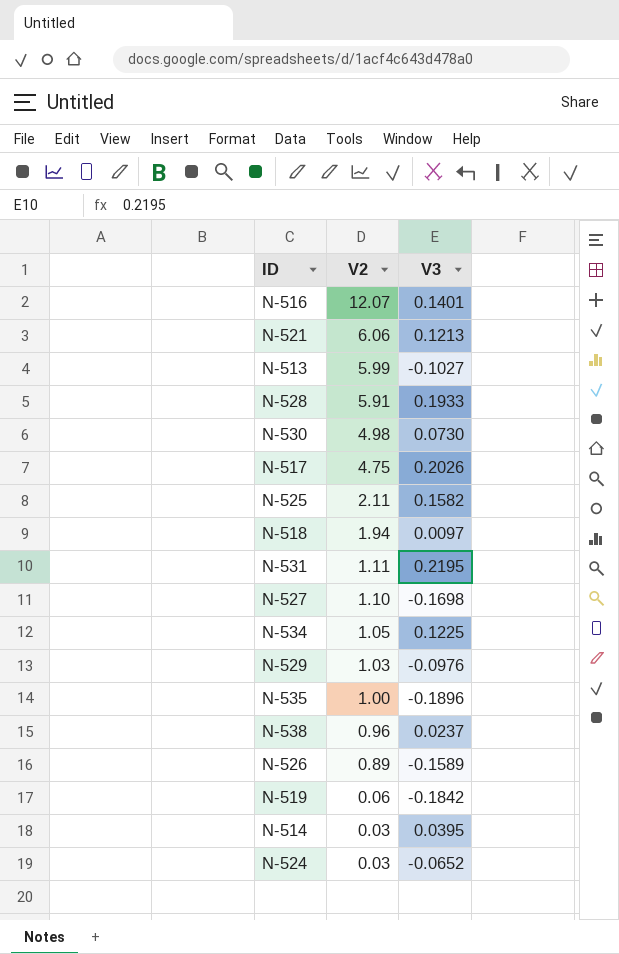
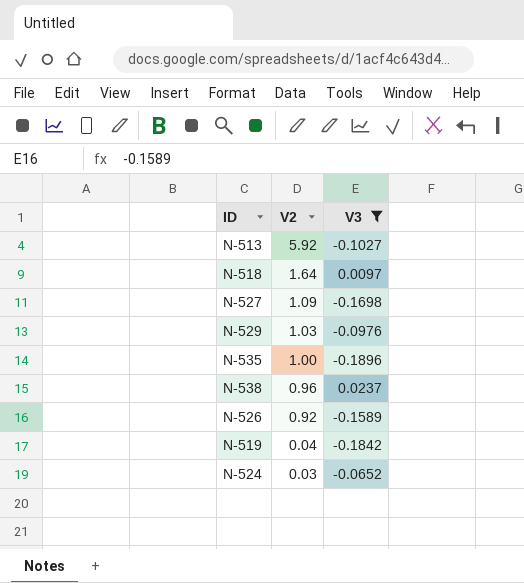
filter: none -> V3 <= 0.0237
N-513 | V2: 5.99 -> 5.92
N-518 | V2: 1.94 -> 1.64
N-527 | V2: 1.10 -> 1.09
N-526 | V2: 0.89 -> 0.92
N-519 | V2: 0.06 -> 0.04

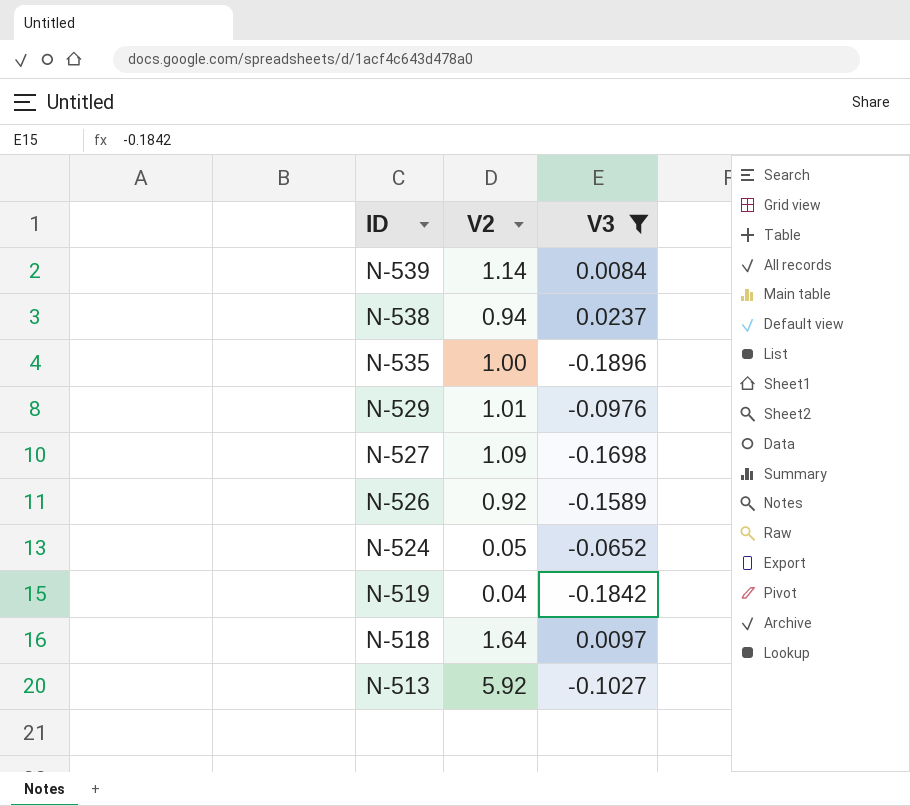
row order: V2 descending -> ID descending
row N-539: none -> 1.14 | 0.0084
N-538 | V2: 0.96 -> 0.94
N-529 | V2: 1.03 -> 1.01
N-524 | V2: 0.03 -> 0.05

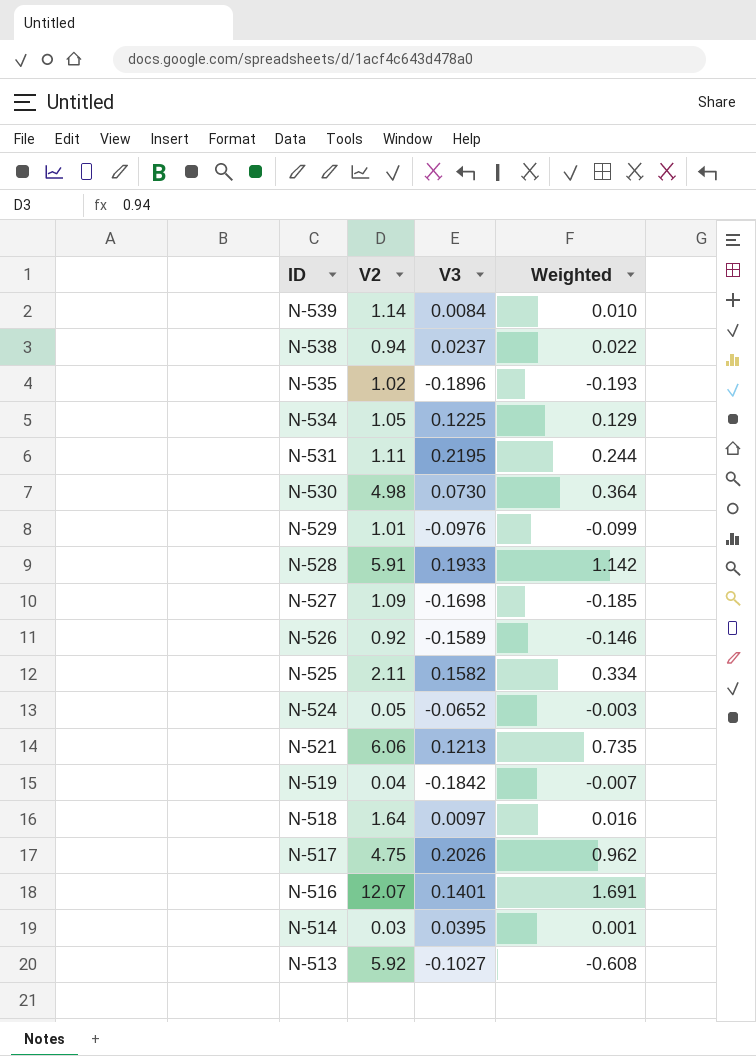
filter: V3 <= 0.0237 -> none
column Weighted | formula: none -> [V2] * [V3]
N-535 | V2: 1.00 -> 1.02

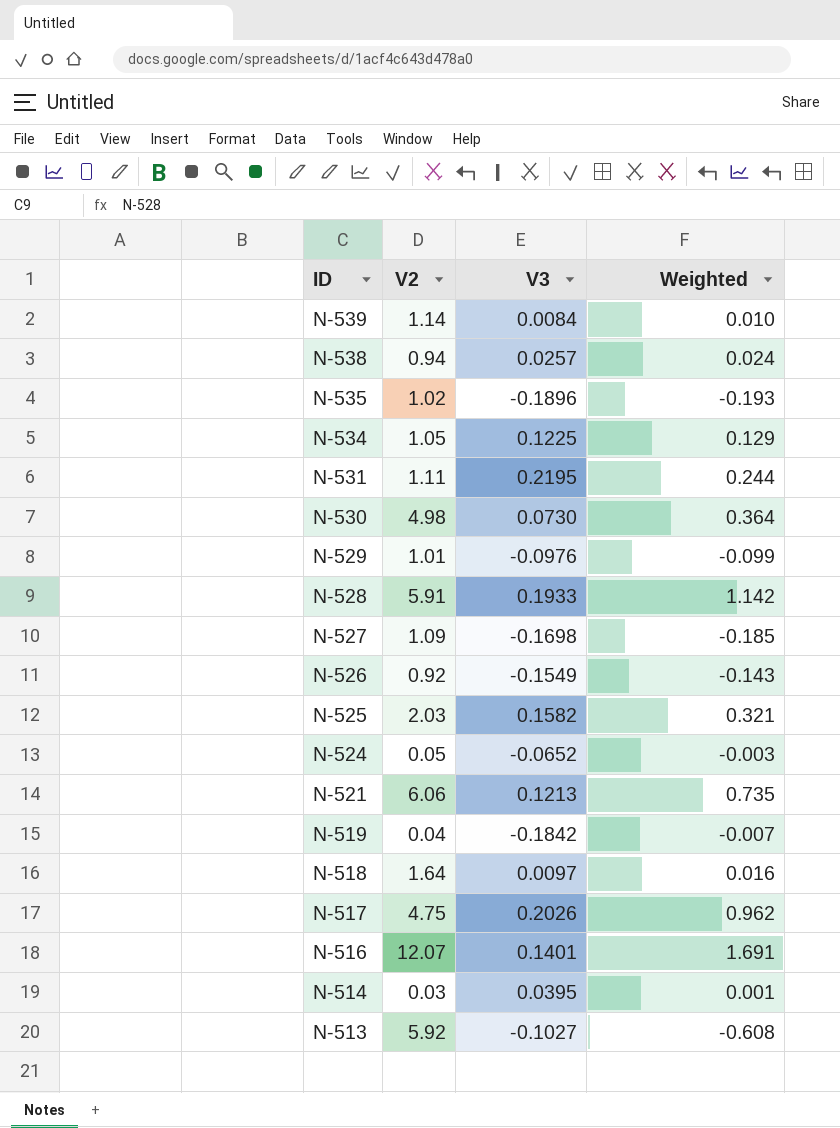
N-538 | V3: 0.0237 -> 0.0257
N-538 | Weighted: 0.022 -> 0.024
N-526 | V3: -0.1589 -> -0.1549
N-526 | Weighted: -0.146 -> -0.143
N-525 | V2: 2.11 -> 2.03
N-525 | Weighted: 0.334 -> 0.321

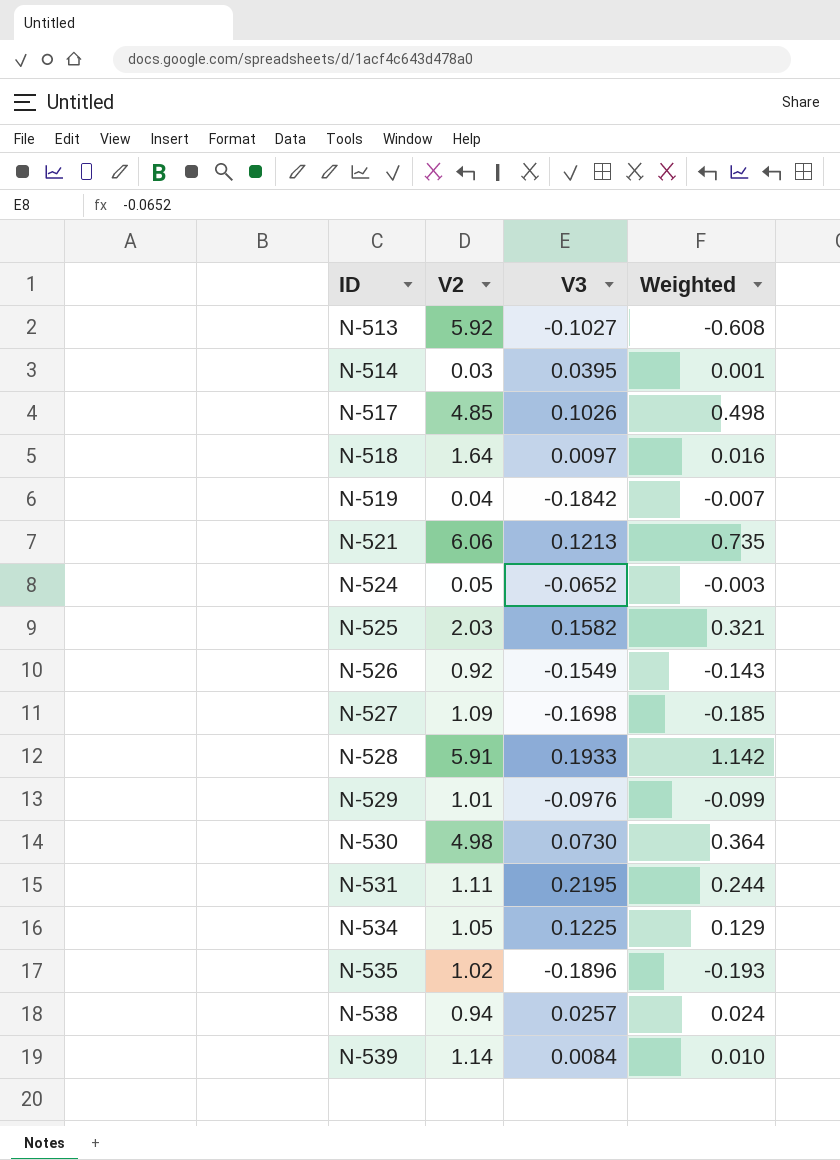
row order: ID descending -> ID ascending
row N-516: 12.07 | 0.1401 | 1.691 -> none
N-517 | V2: 4.75 -> 4.85
N-517 | V3: 0.2026 -> 0.1026
N-517 | Weighted: 0.962 -> 0.498

